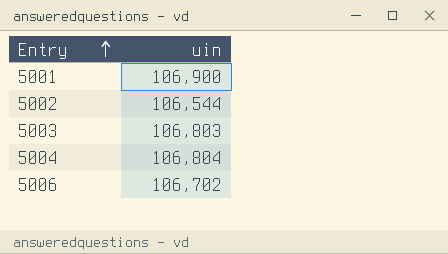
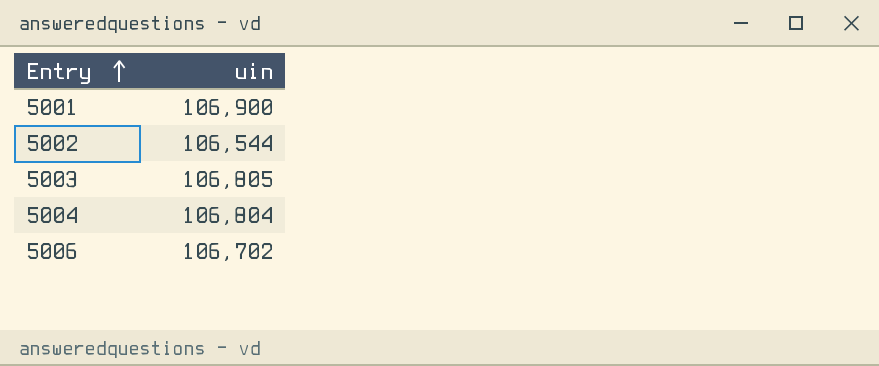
5003 | uin: 106,803 -> 106,805

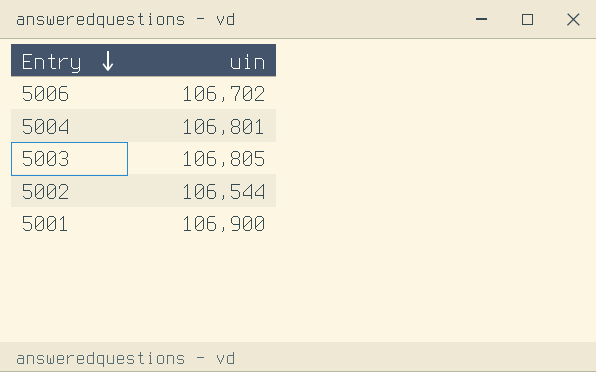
row order: Entry ascending -> Entry descending
5004 | uin: 106,804 -> 106,801

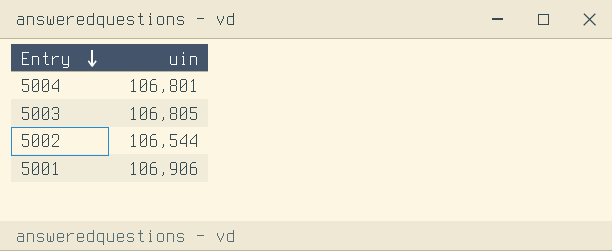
row 5006: 106,702 -> none
5001 | uin: 106,900 -> 106,906

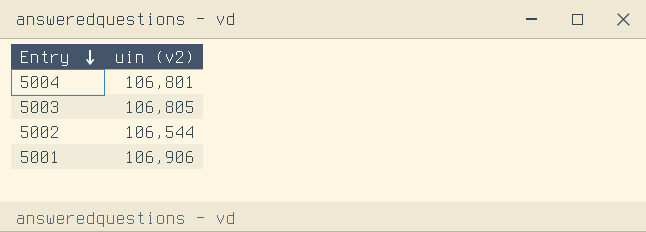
column name: uin -> uin (v2)

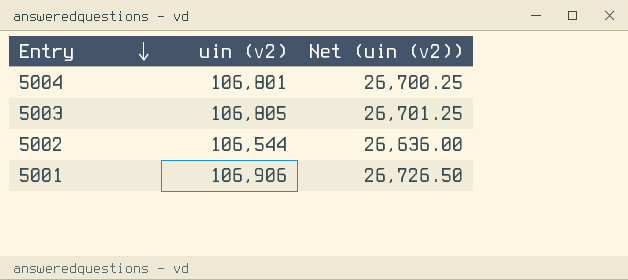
column Net (uin (v2)) | formula: none -> [uin (v2)] * 0.25

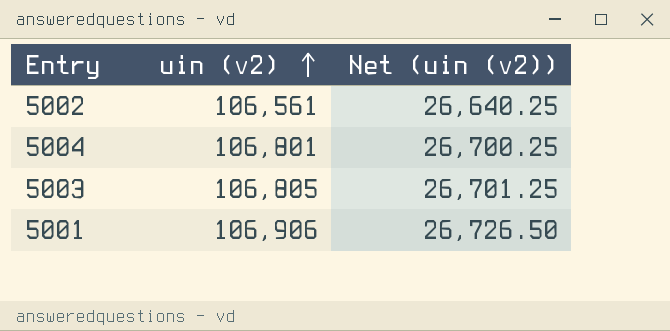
row order: Entry descending -> uin (v2) ascending
5002 | uin (v2): 106,544 -> 106,561
5002 | Net (uin (v2)): 26,636.00 -> 26,640.25

